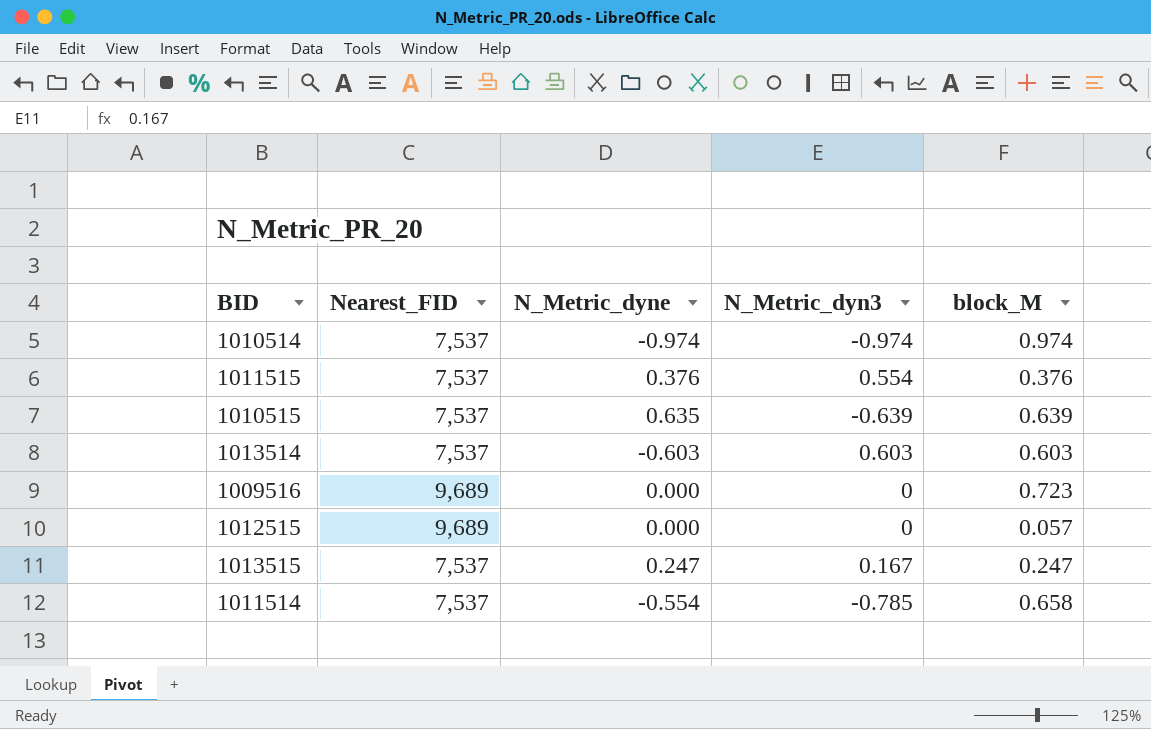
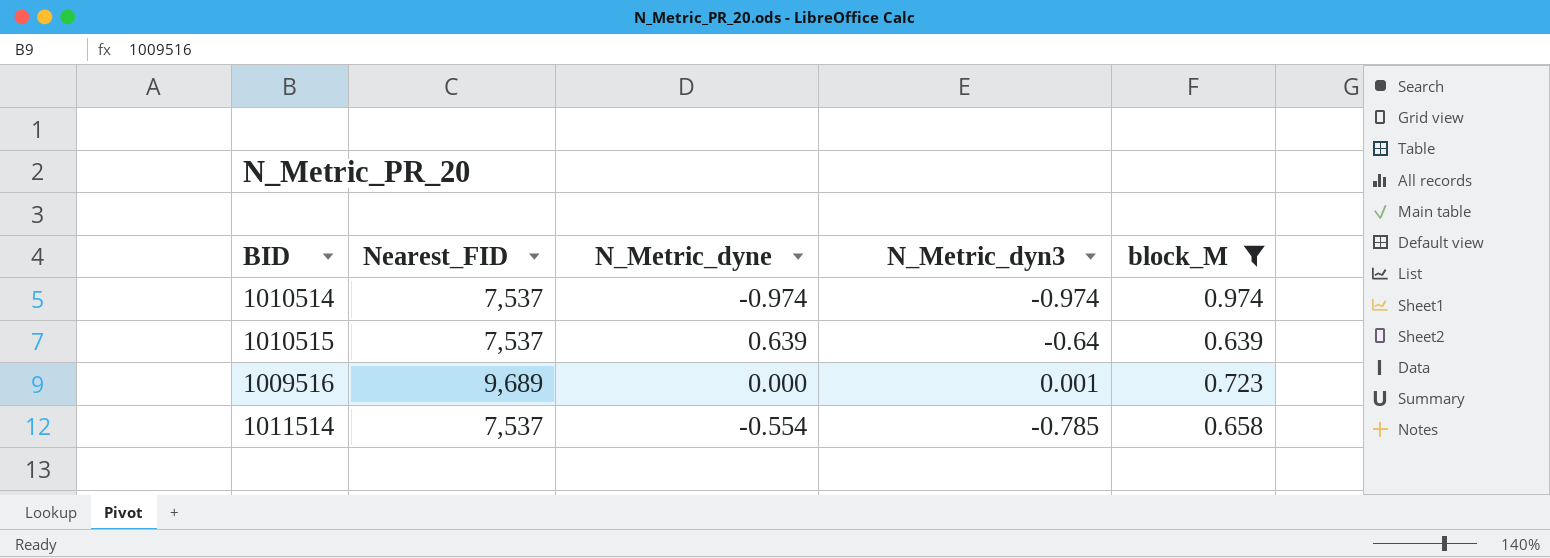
filter: none -> block_M >= 0.639
1010515 | N_Metric_dyne: 0.635 -> 0.639
1010515 | N_Metric_dyn3: -0.639 -> -0.64
1009516 | N_Metric_dyn3: 0 -> 0.001

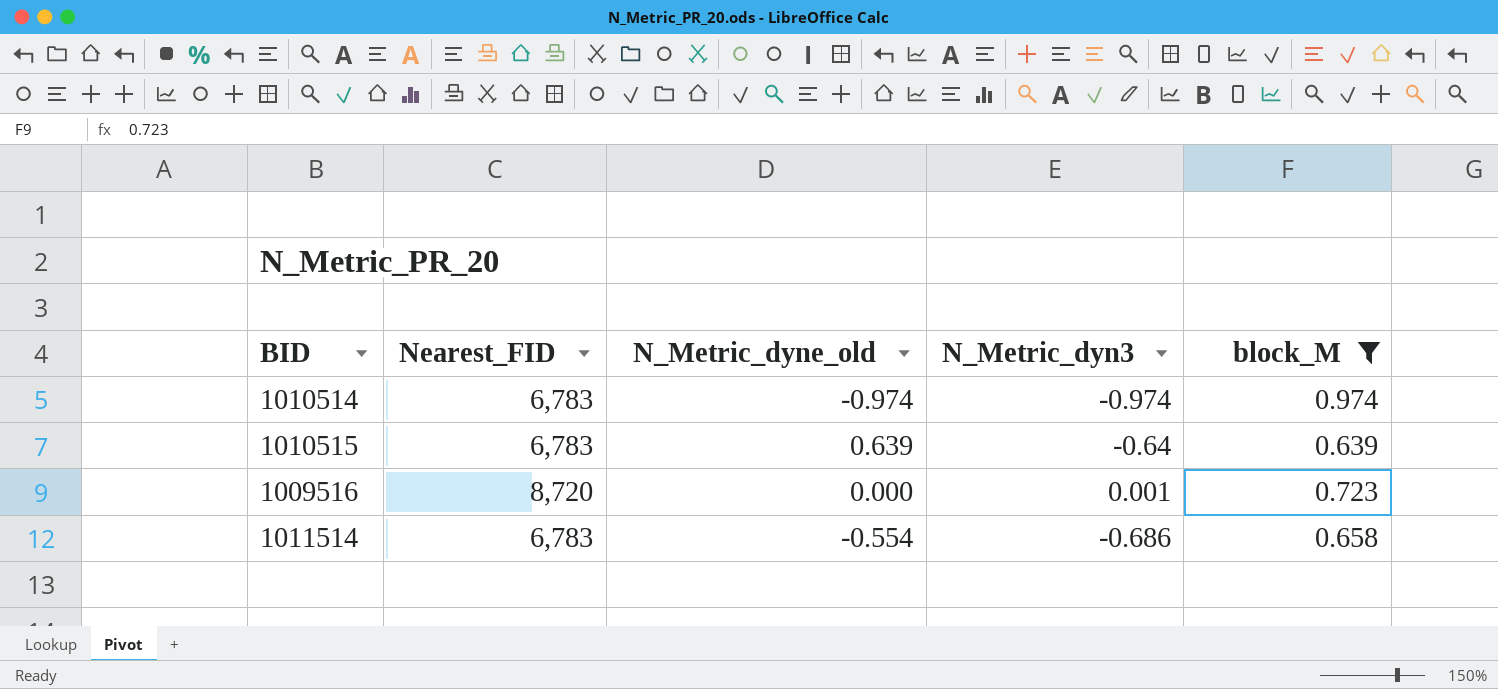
column name: N_Metric_dyne -> N_Metric_dyne_old
1010514 | Nearest_FID: 7,537 -> 6,783
1010515 | Nearest_FID: 7,537 -> 6,783
1009516 | Nearest_FID: 9,689 -> 8,720
1011514 | Nearest_FID: 7,537 -> 6,783
1011514 | N_Metric_dyn3: -0.785 -> -0.686

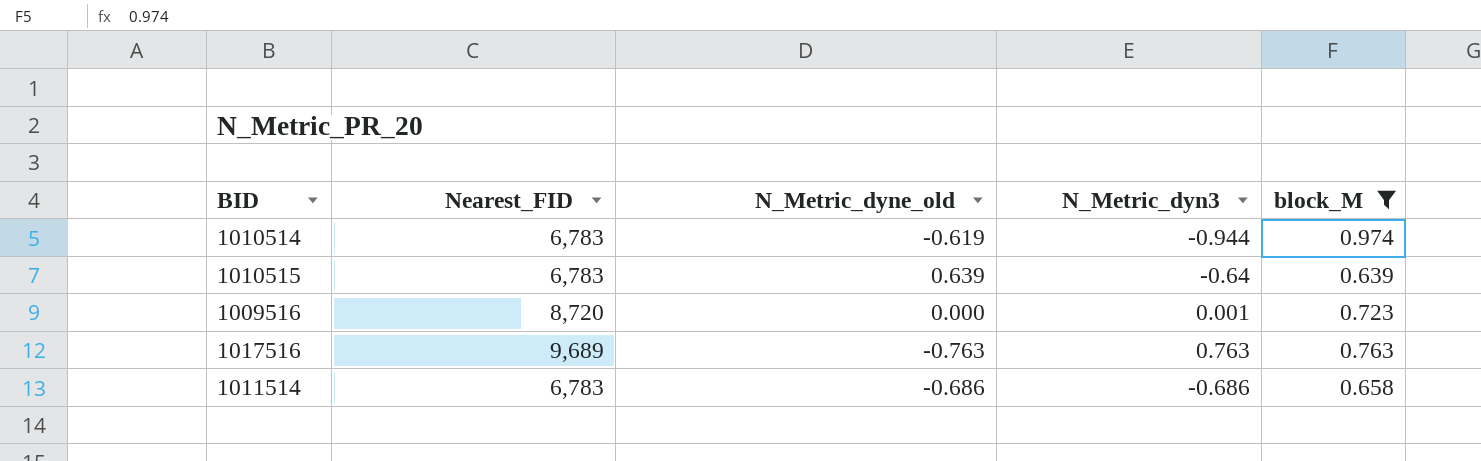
1010514 | N_Metric_dyne_old: -0.974 -> -0.619
1010514 | N_Metric_dyn3: -0.974 -> -0.944
row 1017516: none -> 9,689 | -0.763 | 0.763 | 0.763
1011514 | N_Metric_dyne_old: -0.554 -> -0.686

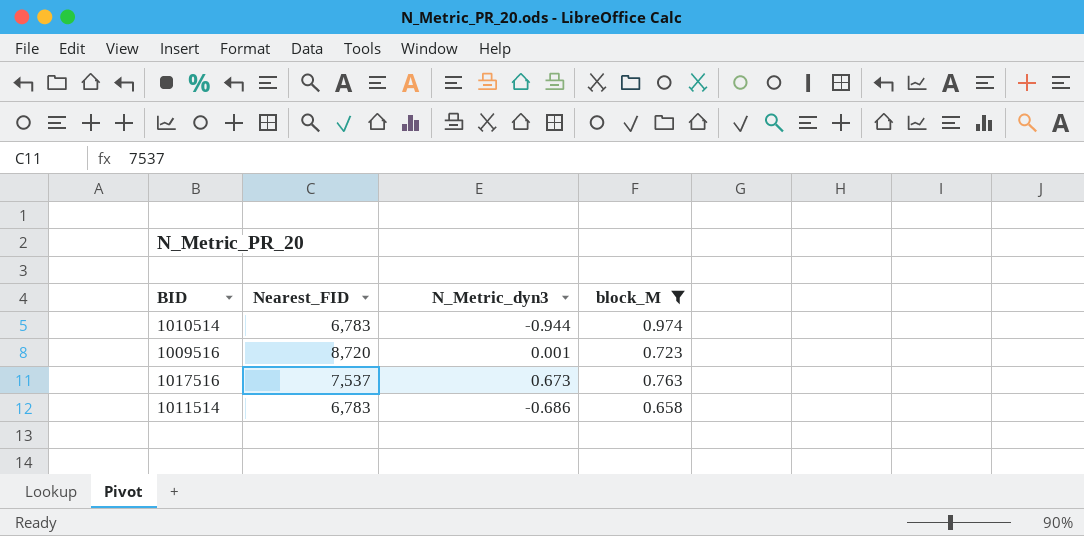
column N_Metric_dyne_old | position: 3 -> none
row 1010515: 6,783 | 0.639 | -0.64 | 0.639 -> none
1017516 | Nearest_FID: 9,689 -> 7,537
1017516 | N_Metric_dyn3: 0.763 -> 0.673

